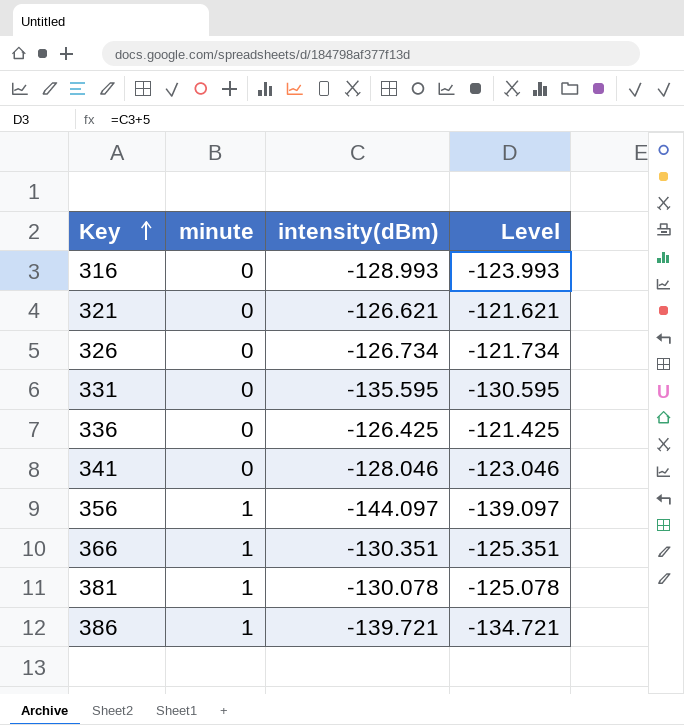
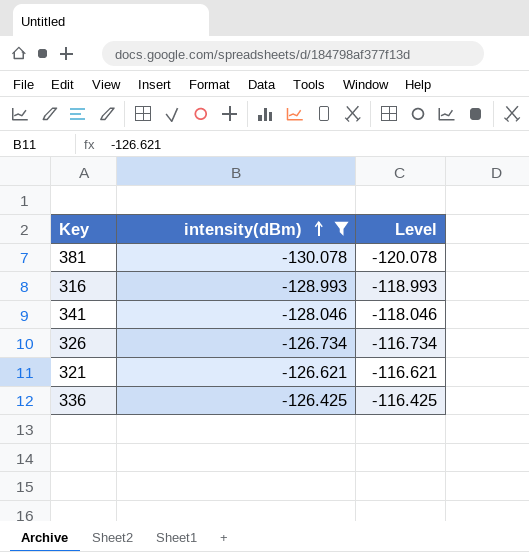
filter: none -> intensity(dBm) >= -130.078
row order: Key ascending -> intensity(dBm) ascending
column minute | position: 2 -> none
column Level | formula: [intensity(dBm)] + 5 -> [intensity(dBm)] + 10

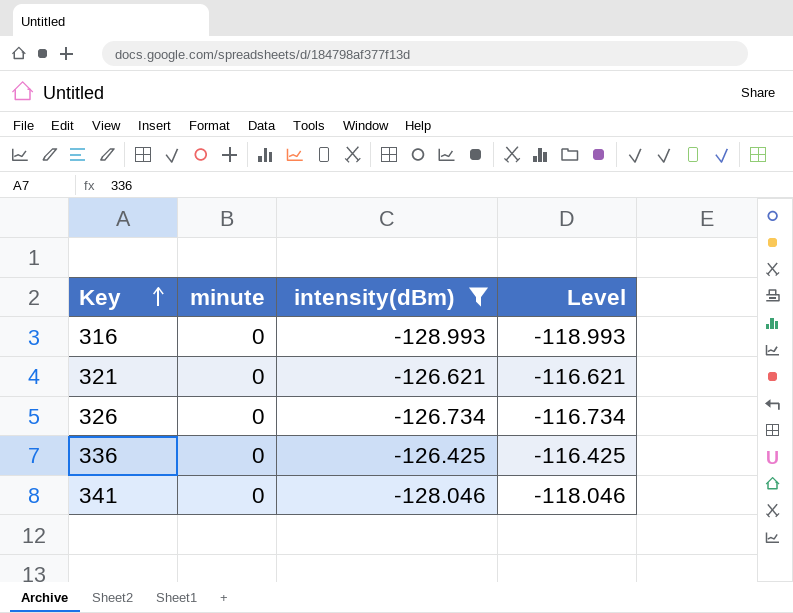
row order: intensity(dBm) ascending -> Key ascending
column minute | position: none -> 2
row 381: -130.078 | -120.078 -> none

